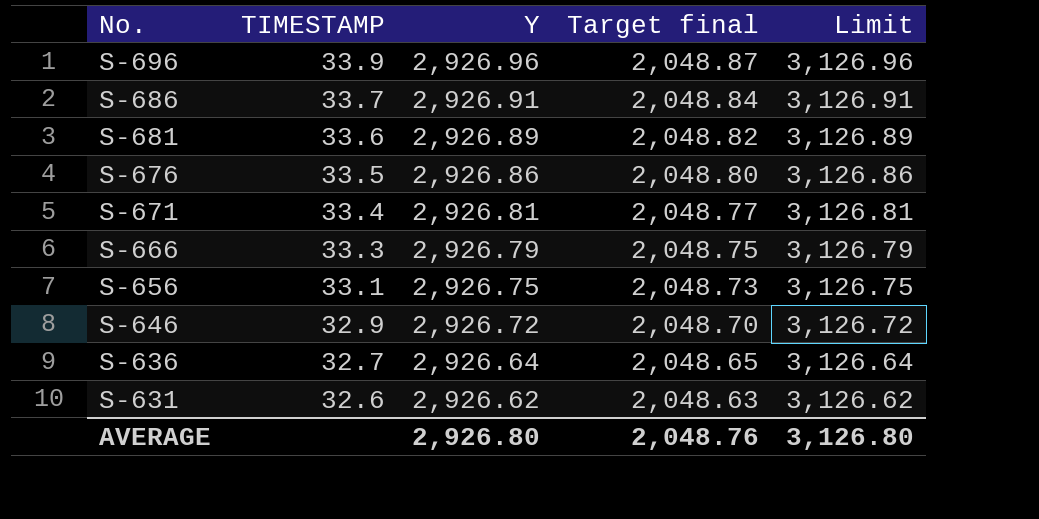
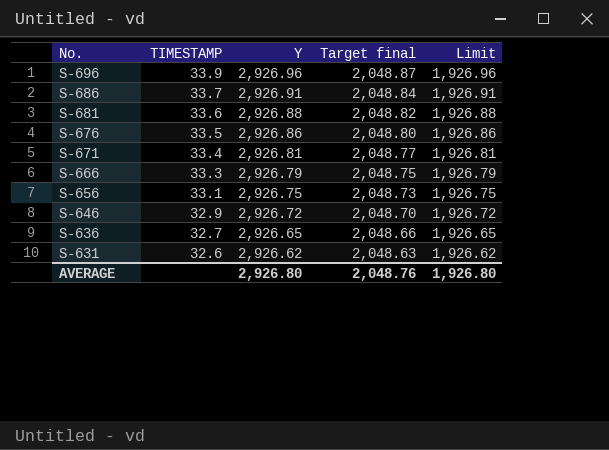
column Limit | formula: [Y] + 200 -> [Y] - 1000
S-681 | Y: 2,926.89 -> 2,926.88
S-636 | Y: 2,926.64 -> 2,926.65
S-636 | Target final: 2,048.65 -> 2,048.66
AVERAGE | Limit: 3,126.80 -> 1,926.80

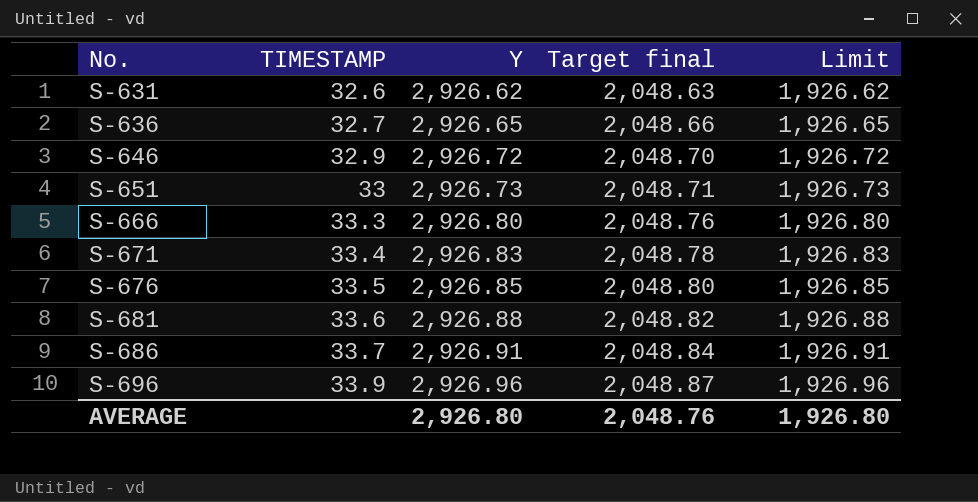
row order: No. descending -> No. ascending
row S-656: 33.1 | 2,926.75 | 2,048.73 | 1,926.75 -> none
row S-651: none -> 33 | 2,926.73 | 2,048.71 | 1,926.73
S-666 | Y: 2,926.79 -> 2,926.80
S-666 | Target final: 2,048.75 -> 2,048.76
S-666 | Limit: 1,926.79 -> 1,926.80
S-671 | Y: 2,926.81 -> 2,926.83
S-671 | Target final: 2,048.77 -> 2,048.78
S-671 | Limit: 1,926.81 -> 1,926.83
S-676 | Y: 2,926.86 -> 2,926.85
S-676 | Limit: 1,926.86 -> 1,926.85

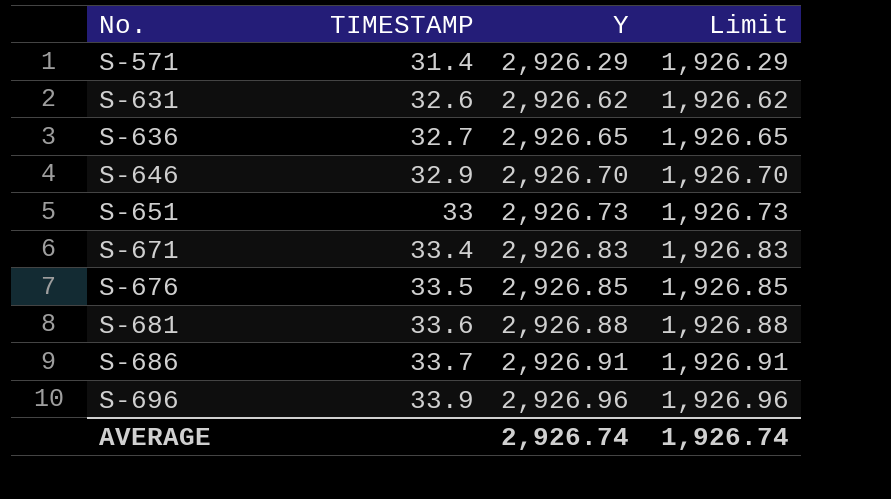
column Target final | formula: [Y] * 0.7 -> none
row S-666: 33.3 | 2,926.80 | 2,048.76 | 1,926.80 -> none
row S-571: none -> 31.4 | 2,926.29 | 1,926.29
S-646 | Y: 2,926.72 -> 2,926.70
S-646 | Limit: 1,926.72 -> 1,926.70
AVERAGE | Y: 2,926.80 -> 2,926.74
AVERAGE | Limit: 1,926.80 -> 1,926.74

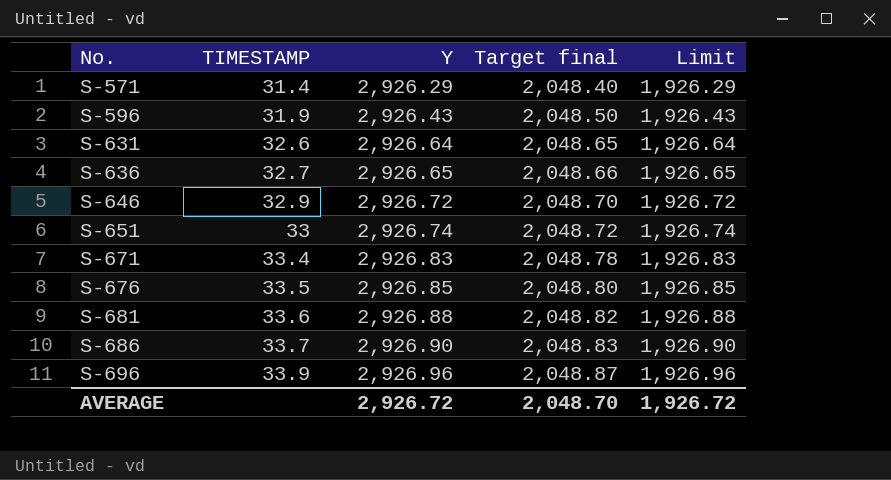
column Target final | formula: none -> [Y] * 0.7
row S-596: none -> 31.9 | 2,926.43 | 2,048.50 | 1,926.43
S-631 | Y: 2,926.62 -> 2,926.64
S-631 | Limit: 1,926.62 -> 1,926.64
S-646 | Y: 2,926.70 -> 2,926.72
S-646 | Limit: 1,926.70 -> 1,926.72
S-651 | Y: 2,926.73 -> 2,926.74
S-651 | Limit: 1,926.73 -> 1,926.74
S-686 | Y: 2,926.91 -> 2,926.90
S-686 | Limit: 1,926.91 -> 1,926.90
AVERAGE | Y: 2,926.74 -> 2,926.72
AVERAGE | Limit: 1,926.74 -> 1,926.72

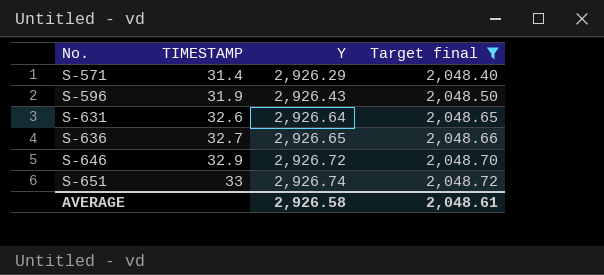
filter: none -> Target final <= 2,048.72
column Limit | formula: [Y] - 1000 -> none
AVERAGE | Y: 2,926.72 -> 2,926.58
AVERAGE | Target final: 2,048.70 -> 2,048.61

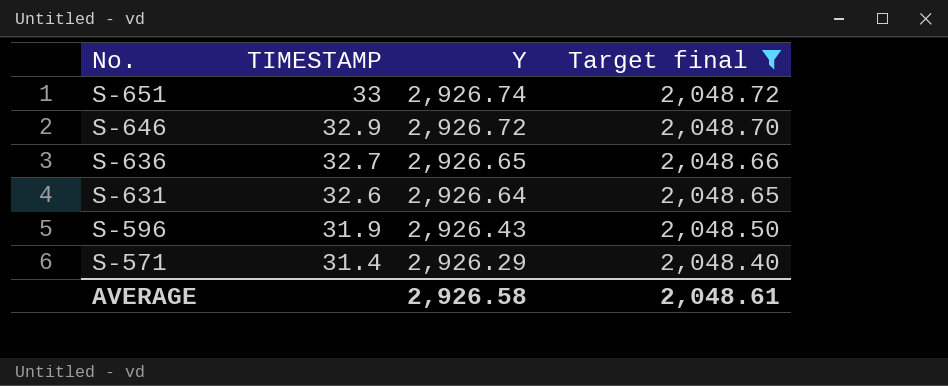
row order: No. ascending -> No. descending

